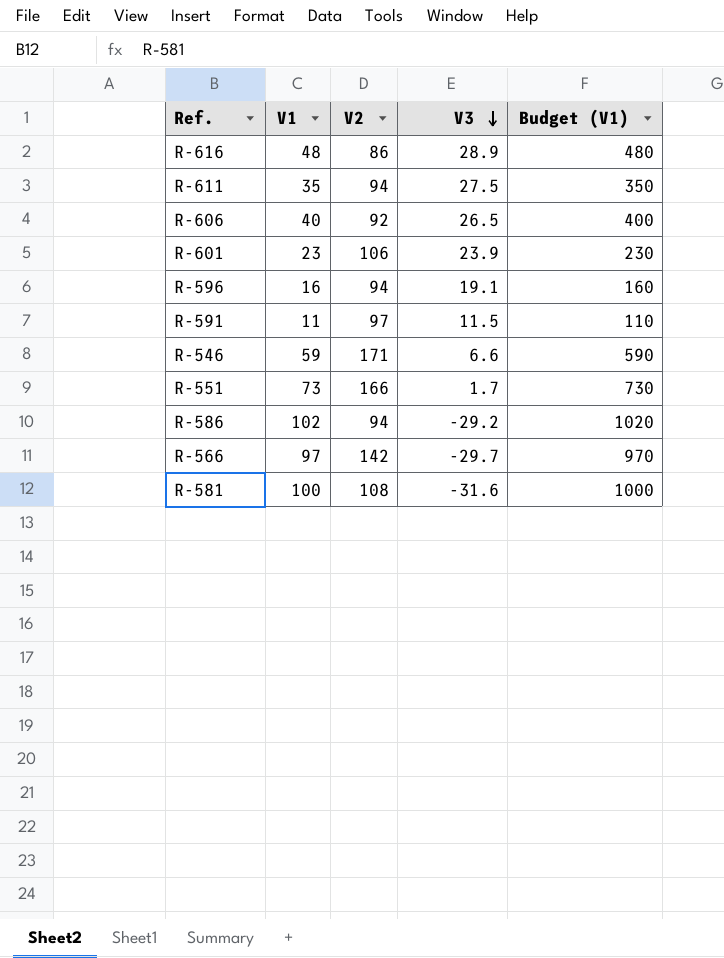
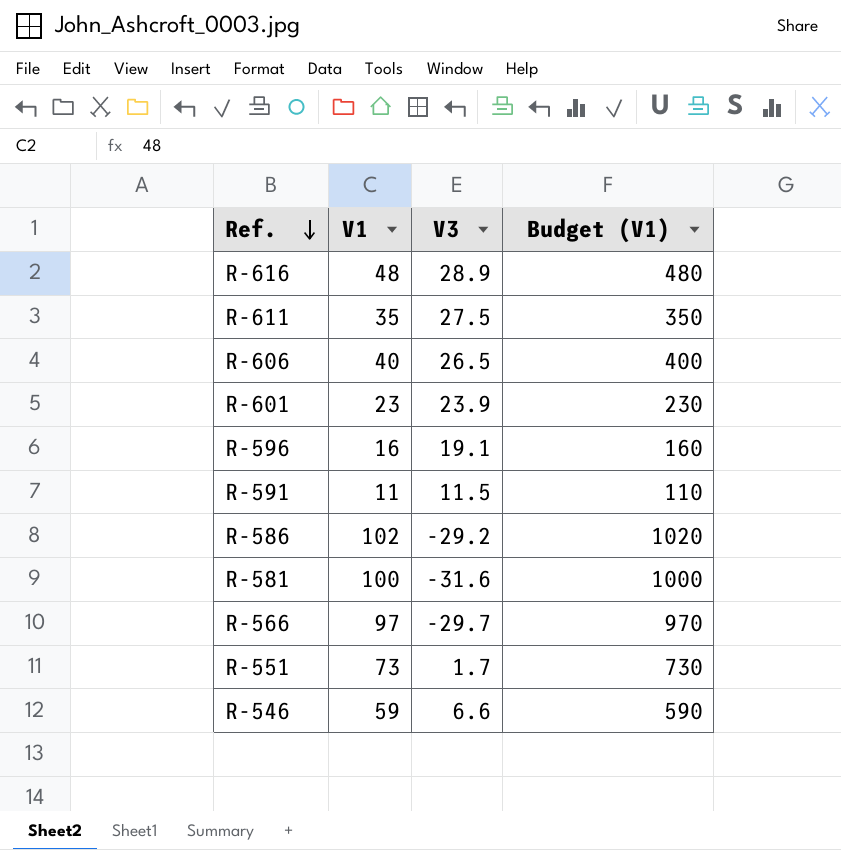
row order: V3 descending -> Ref. descending
column V2 | position: 3 -> none

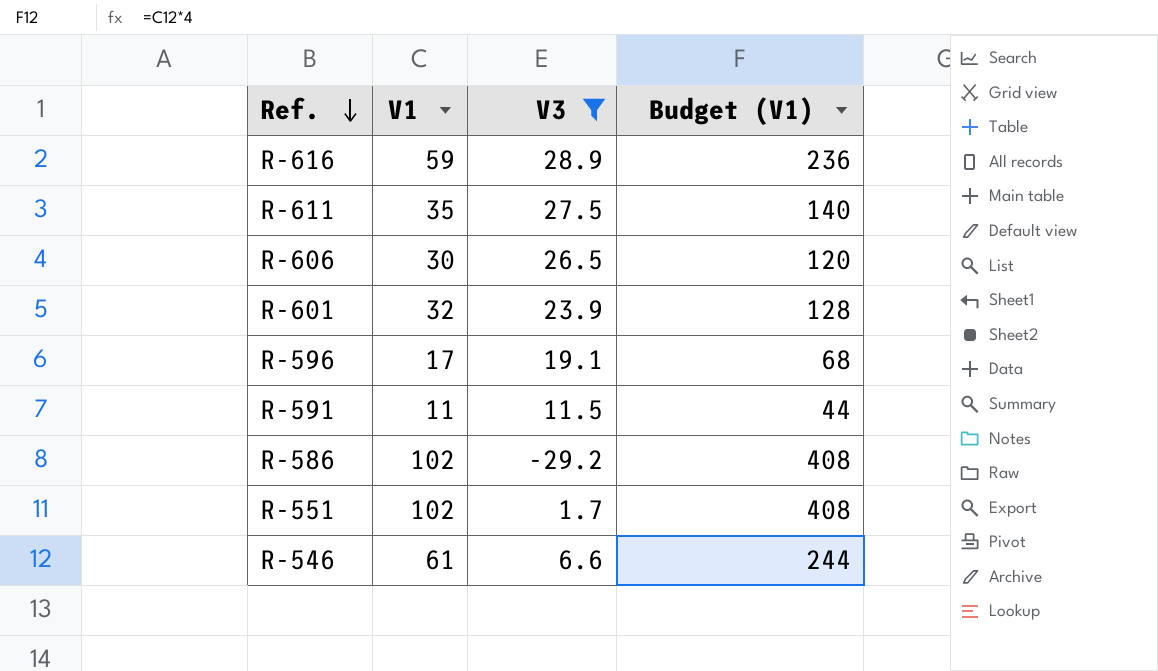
filter: none -> V3 >= -29.2
column Budget (V1) | formula: [V1] * 10 -> [V1] * 4
R-616 | V1: 48 -> 59
R-606 | V1: 40 -> 30
R-601 | V1: 23 -> 32
R-596 | V1: 16 -> 17
R-551 | V1: 73 -> 102
R-546 | V1: 59 -> 61

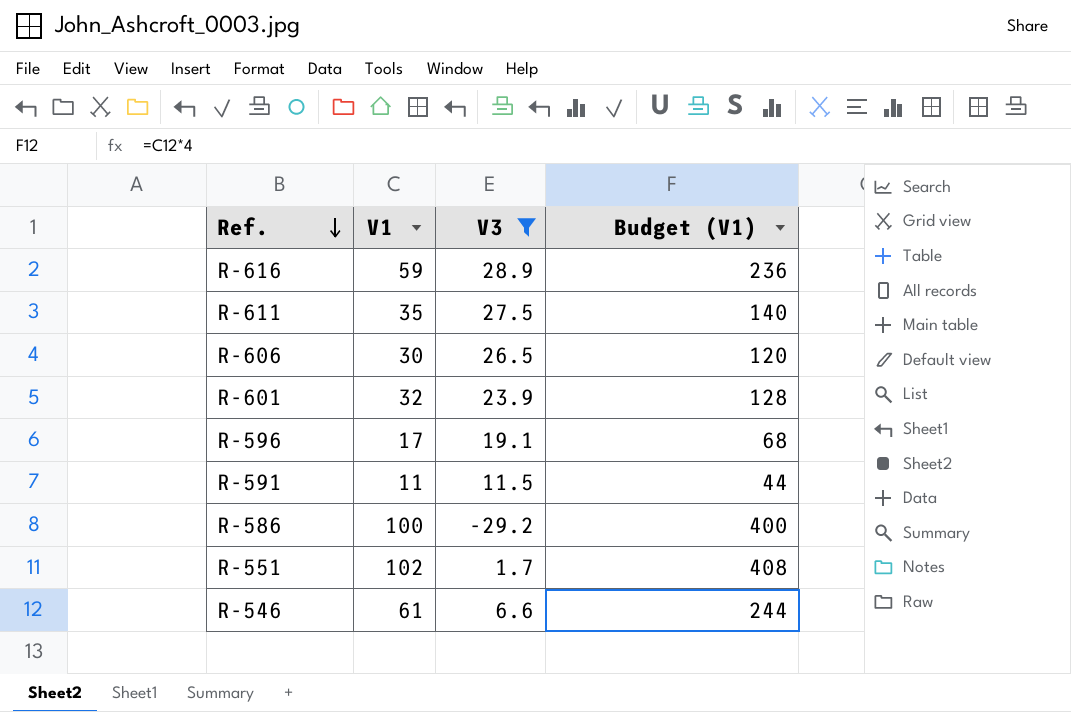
R-586 | V1: 102 -> 100
R-586 | Budget (V1): 408 -> 400

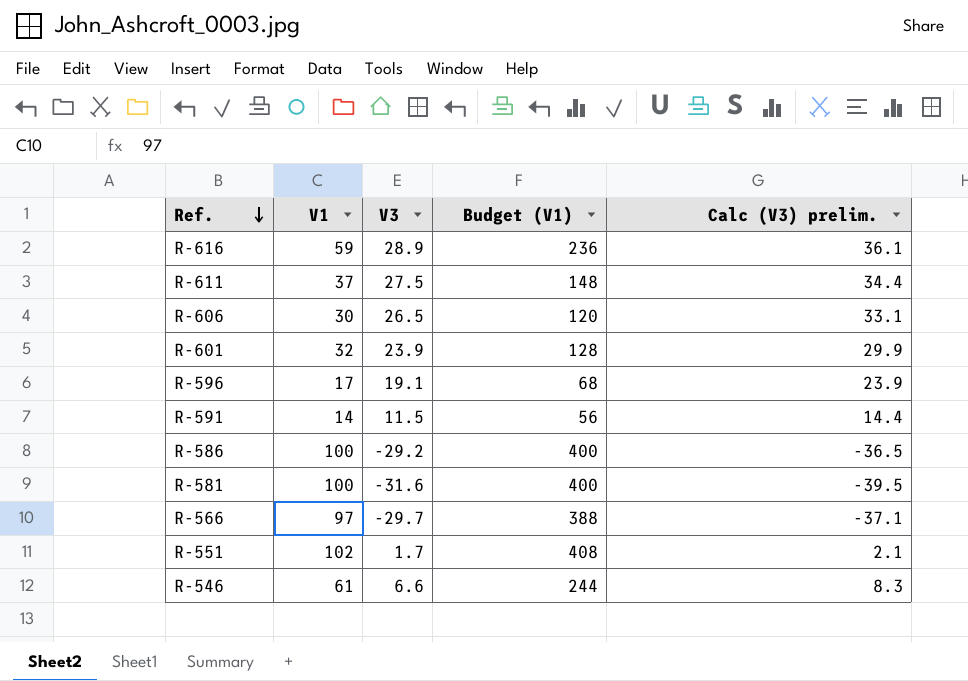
filter: V3 >= -29.2 -> none
column Calc (V3) prelim. | formula: none -> [V3] * 1.25
R-611 | V1: 35 -> 37
R-611 | Budget (V1): 140 -> 148
R-591 | V1: 11 -> 14
R-591 | Budget (V1): 44 -> 56

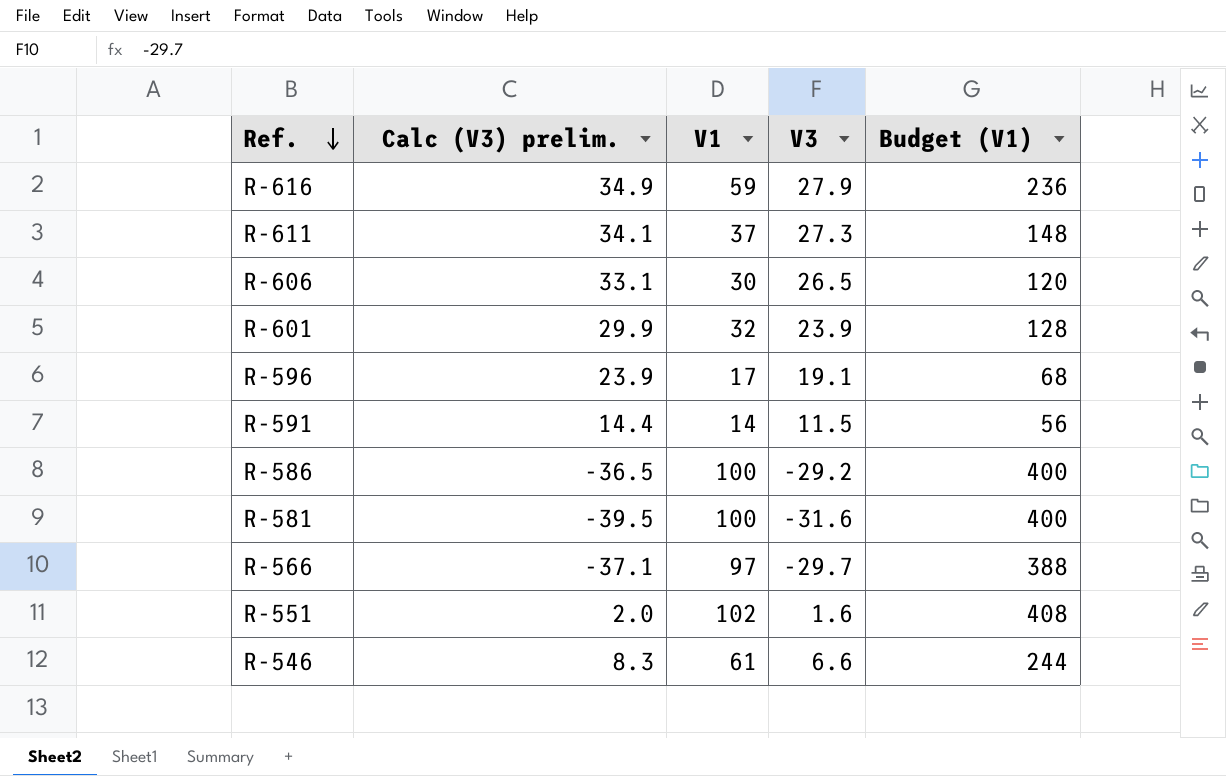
column Calc (V3) prelim. | position: 5 -> 2
R-616 | Calc (V3) prelim.: 36.1 -> 34.9
R-616 | V3: 28.9 -> 27.9
R-611 | Calc (V3) prelim.: 34.4 -> 34.1
R-611 | V3: 27.5 -> 27.3
R-551 | Calc (V3) prelim.: 2.1 -> 2.0
R-551 | V3: 1.7 -> 1.6

